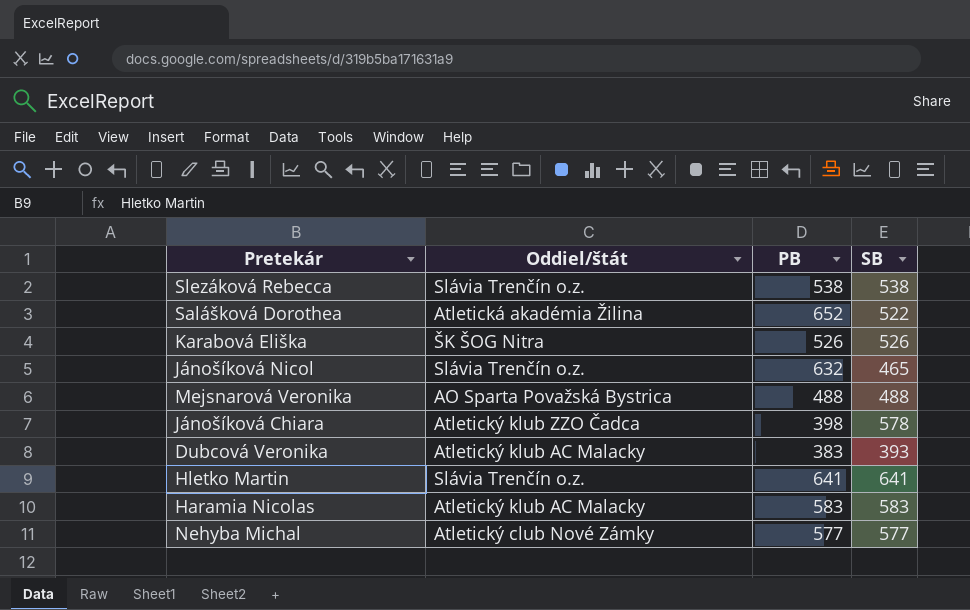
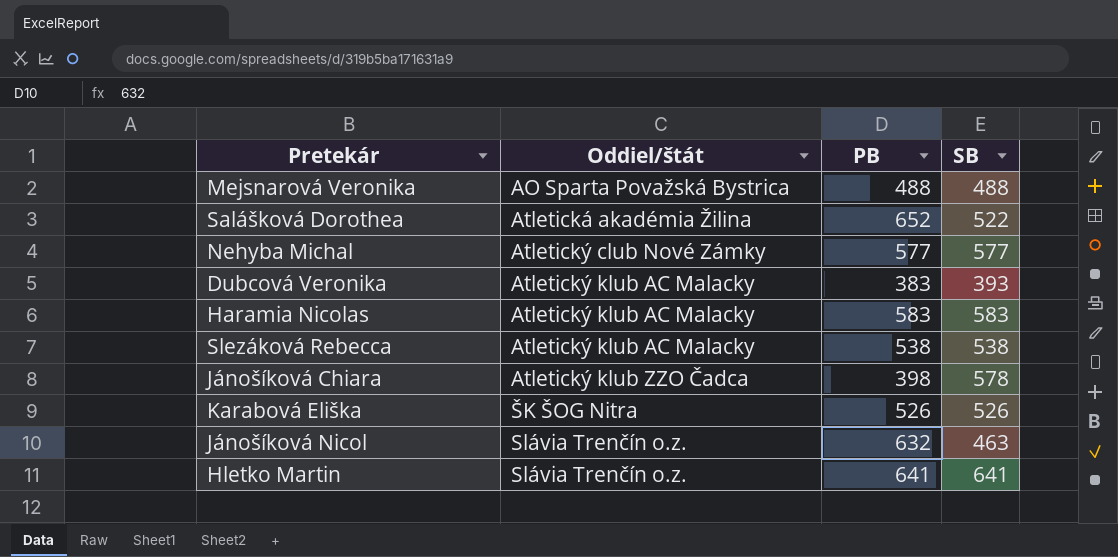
row order: none -> Oddiel/štát ascending
Slezáková Rebecca | Oddiel/štát: Slávia Trenčín o.z. -> Atletický klub AC Malacky
Jánošíková Nicol | SB: 465 -> 463

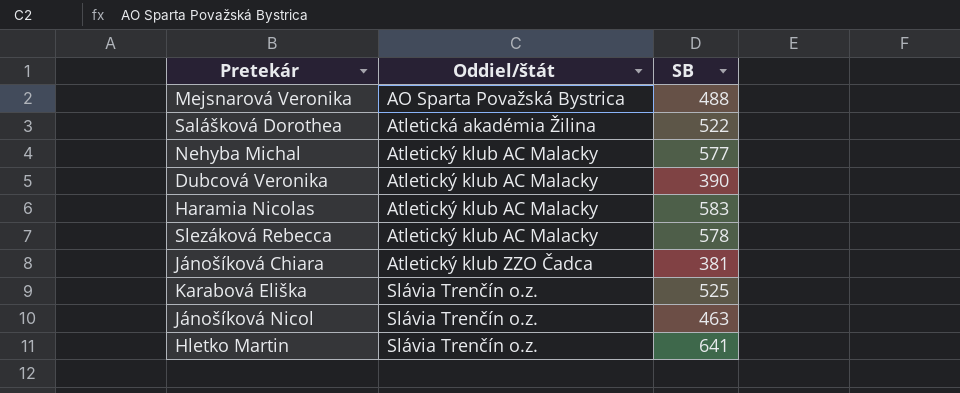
column PB | position: 3 -> none
Nehyba Michal | Oddiel/štát: Atletický club Nové Zámky -> Atletický klub AC Malacky
Dubcová Veronika | SB: 393 -> 390
Slezáková Rebecca | SB: 538 -> 578
Jánošíková Chiara | SB: 578 -> 381
Karabová Eliška | Oddiel/štát: ŠK ŠOG Nitra -> Slávia Trenčín o.z.
Karabová Eliška | SB: 526 -> 525

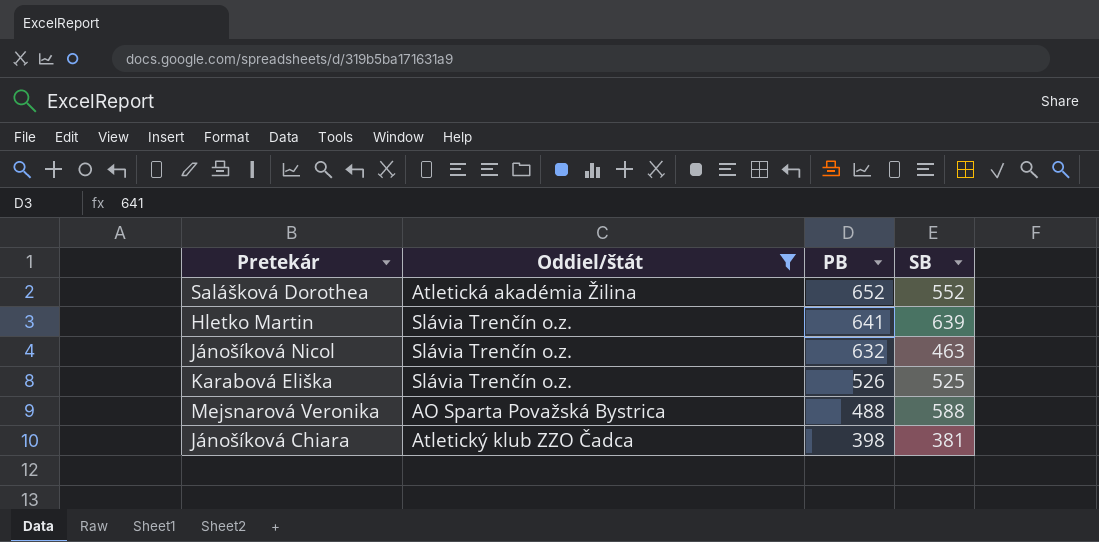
filter: none -> Oddiel/štát != Atletický klub AC Malacky
row order: Oddiel/štát ascending -> PB descending
column PB | position: none -> 3
Salášková Dorothea | SB: 522 -> 552
Hletko Martin | SB: 641 -> 639
Mejsnarová Veronika | SB: 488 -> 588

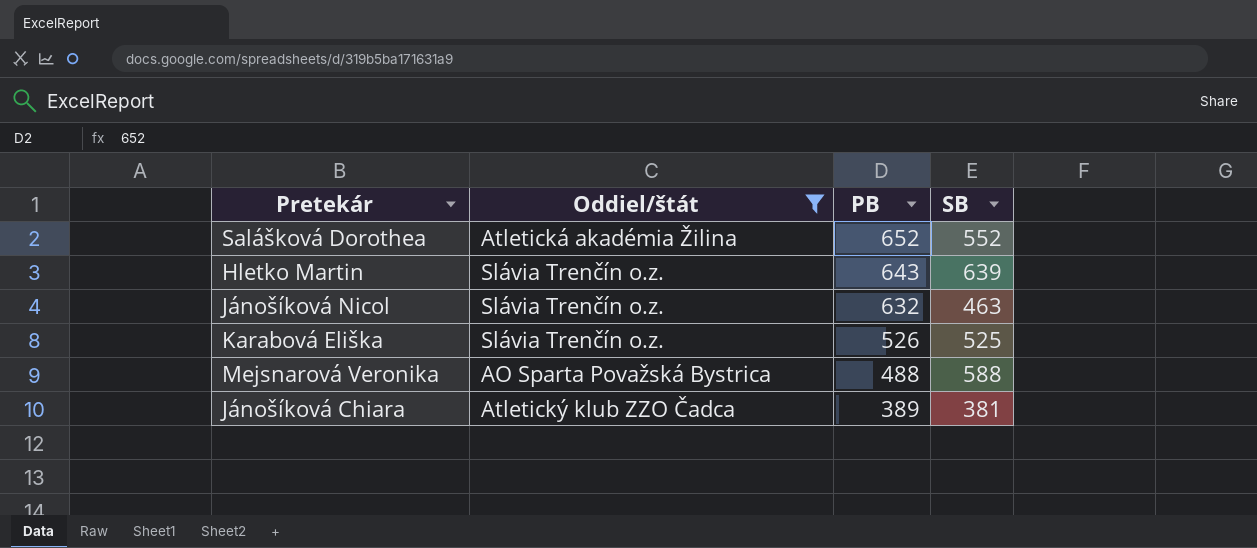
Hletko Martin | PB: 641 -> 643
Jánošíková Chiara | PB: 398 -> 389

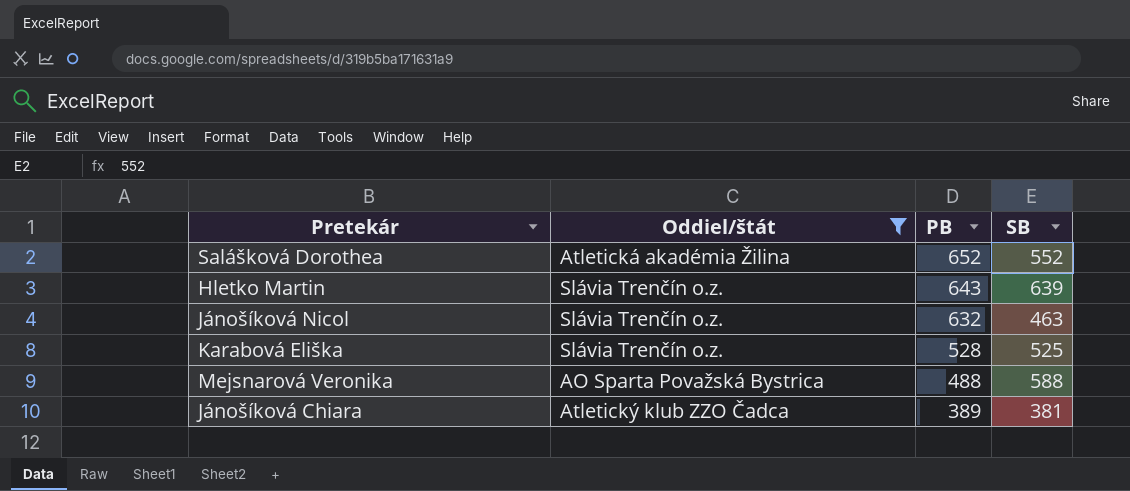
Karabová Eliška | PB: 526 -> 528

